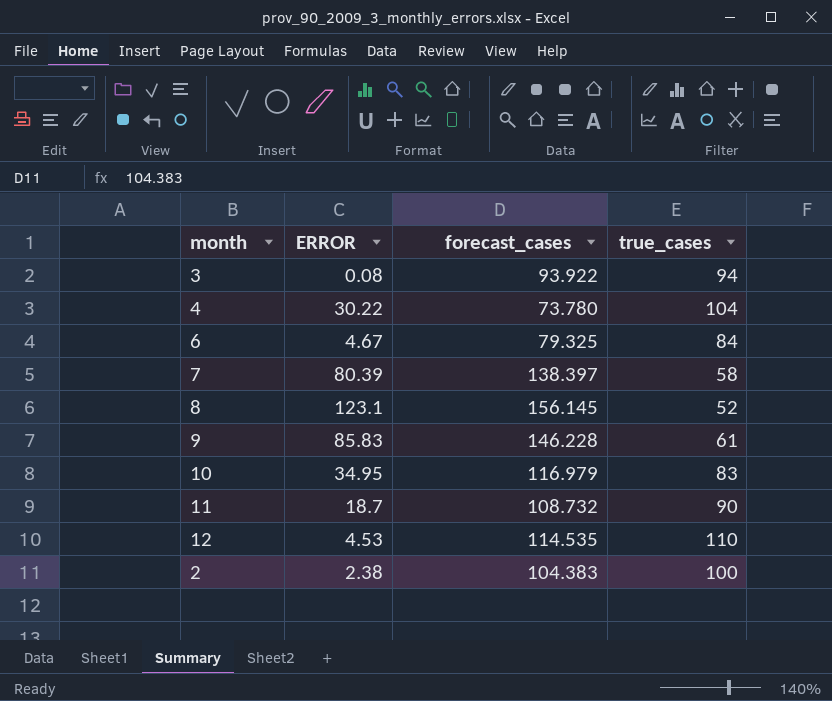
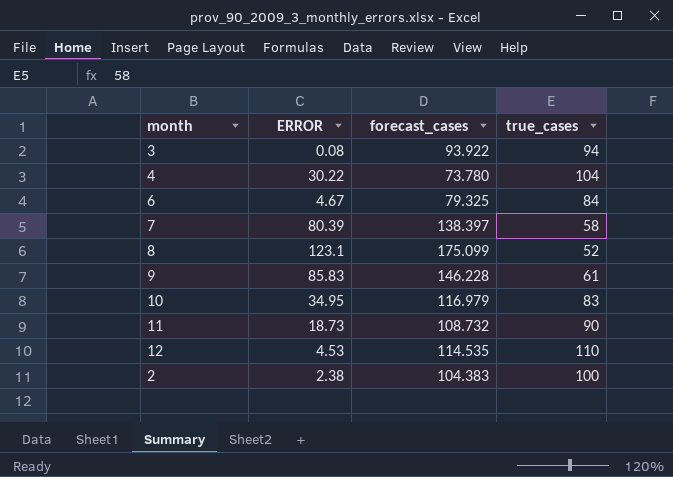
8 | forecast_cases: 156.145 -> 175.099
11 | ERROR: 18.7 -> 18.73

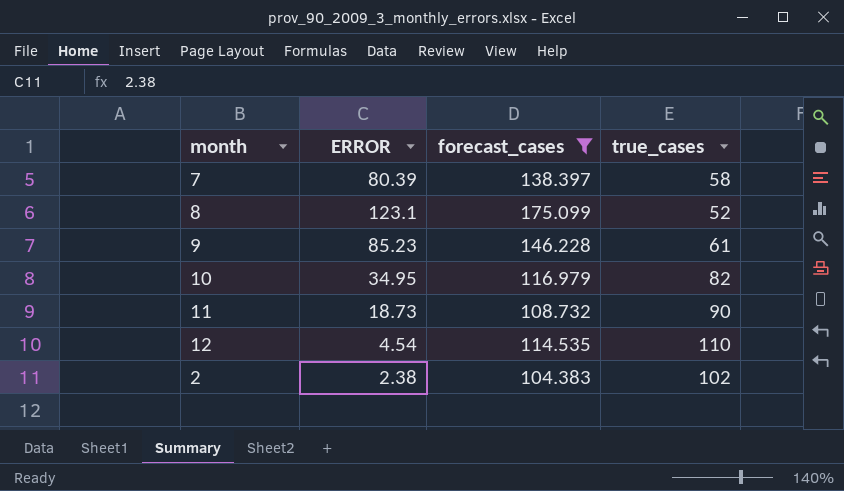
filter: none -> forecast_cases >= 104.383
9 | ERROR: 85.83 -> 85.23
10 | true_cases: 83 -> 82
12 | ERROR: 4.53 -> 4.54
2 | true_cases: 100 -> 102

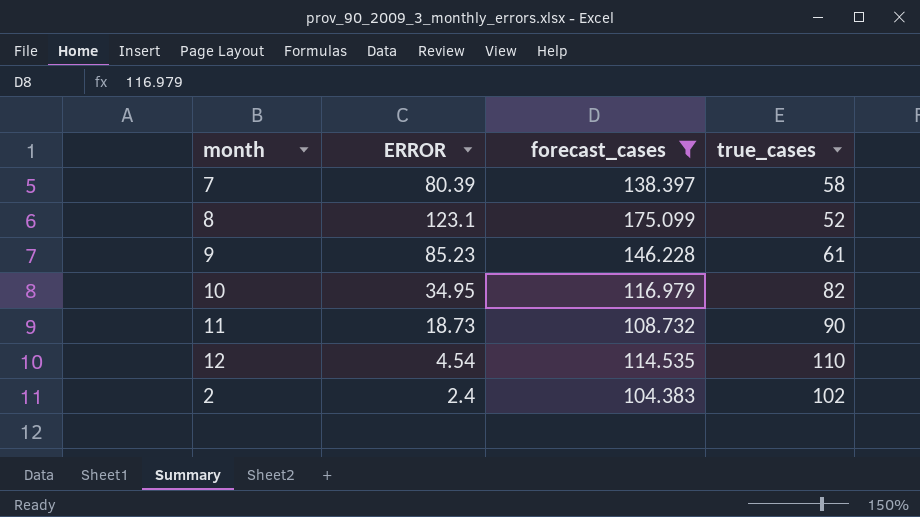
2 | ERROR: 2.38 -> 2.4

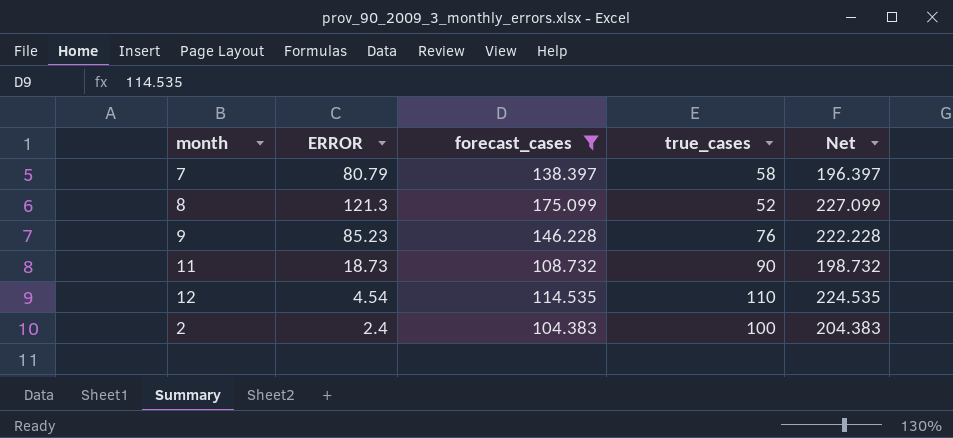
column Net | formula: none -> [forecast_cases] + [true_cases]
row 10: 34.95 | 116.979 | 82 -> none
7 | ERROR: 80.39 -> 80.79
8 | ERROR: 123.1 -> 121.3
9 | true_cases: 61 -> 76
2 | true_cases: 102 -> 100

